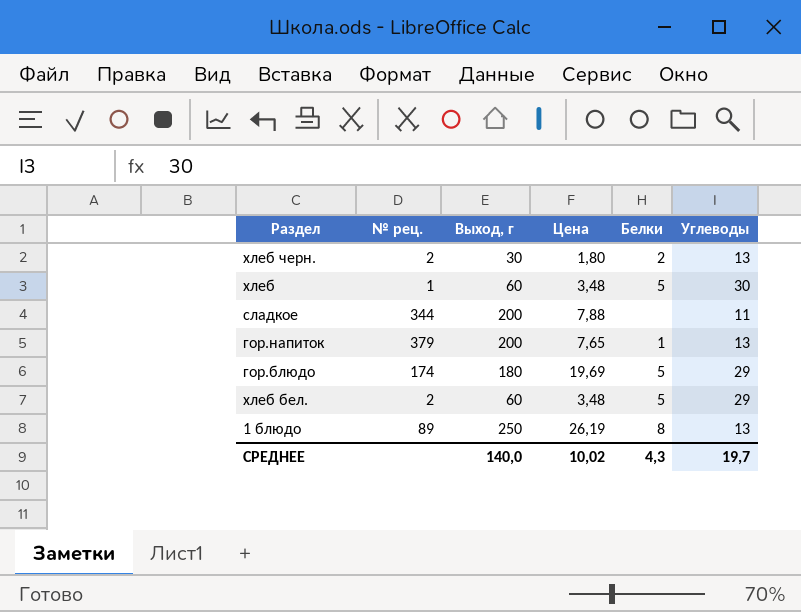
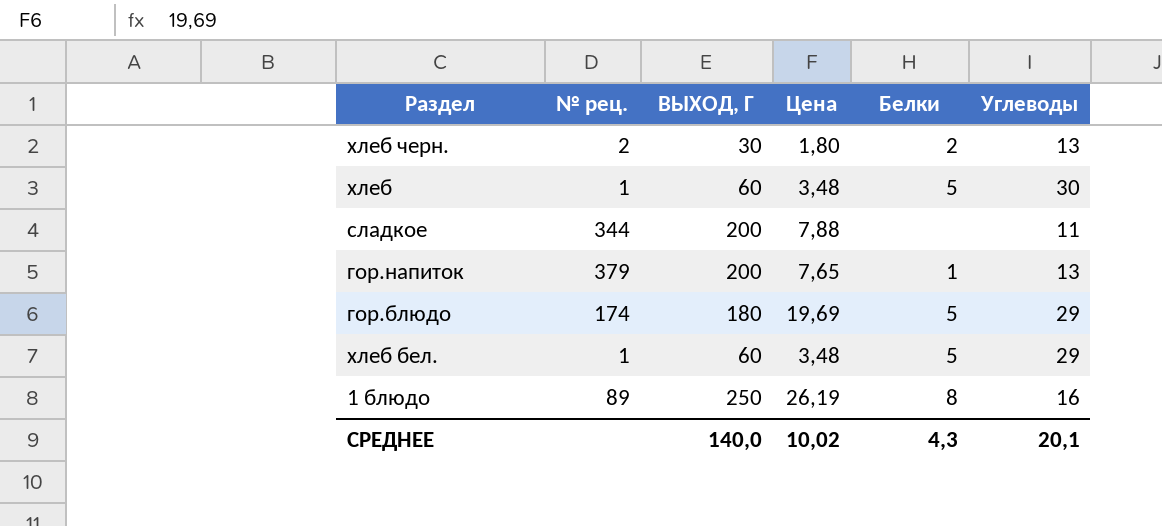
column name: Выход, г -> ВЫХОД, Г
хлеб бел. | № рец.: 2 -> 1
1 блюдо | Углеводы: 13 -> 16
СРЕДНЕЕ | Углеводы: 19,7 -> 20,1

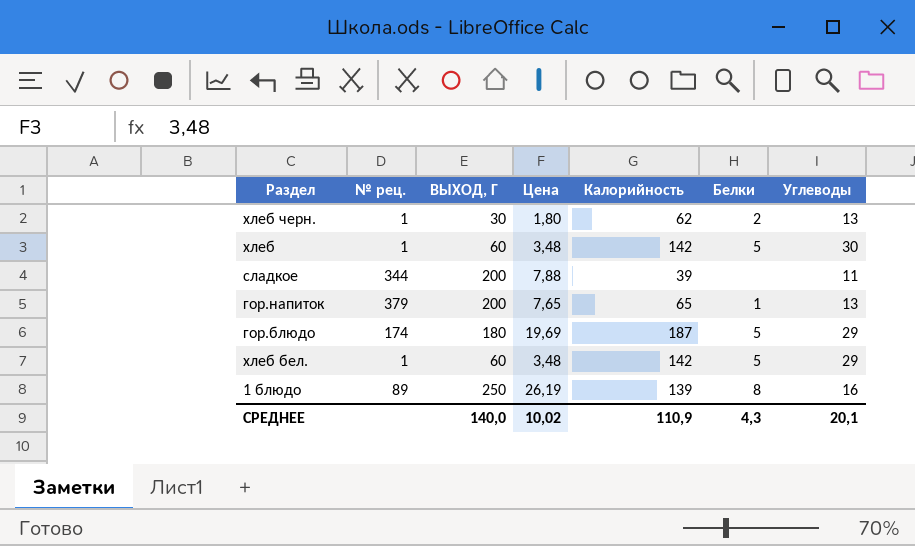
column Калорийность | position: none -> 5
хлеб черн. | № рец.: 2 -> 1

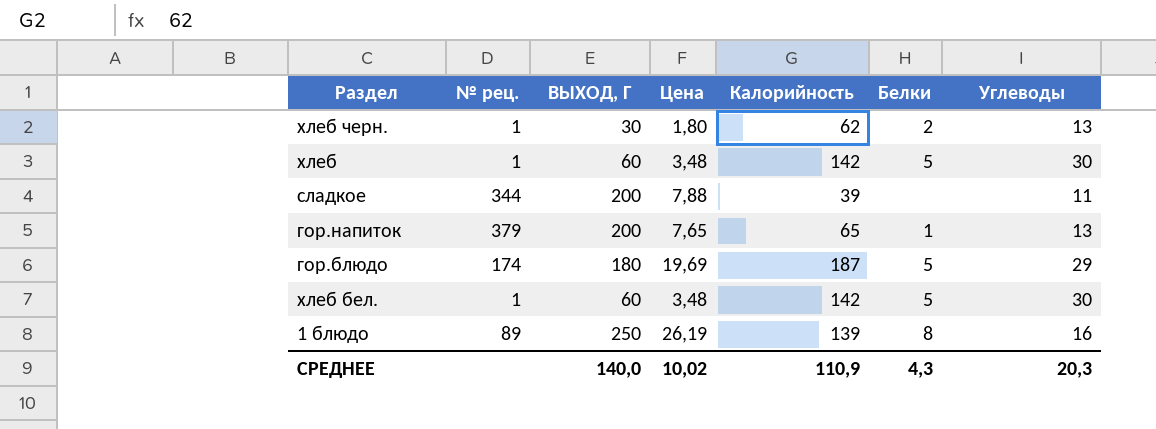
хлеб бел. | Углеводы: 29 -> 30
СРЕДНЕЕ | Углеводы: 20,1 -> 20,3

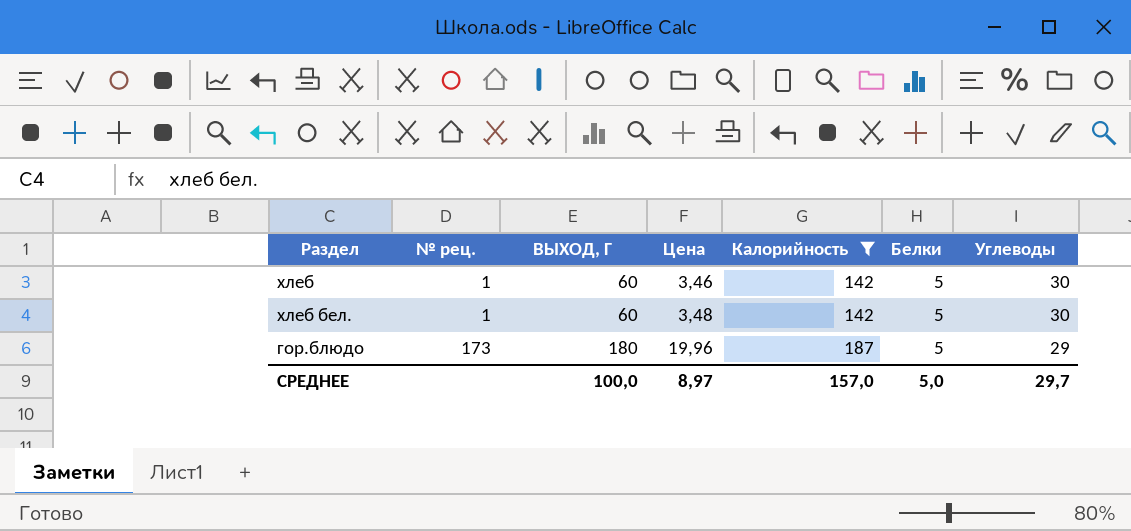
filter: none -> Калорийность >= 142
row order: none -> № рец. ascending
хлеб | Цена: 3,48 -> 3,46
гор.блюдо | № рец.: 174 -> 173
гор.блюдо | Цена: 19,69 -> 19,96
СРЕДНЕЕ | ВЫХОД, Г: 140,0 -> 100,0
СРЕДНЕЕ | Цена: 10,02 -> 8,97
СРЕДНЕЕ | Калорийность: 110,9 -> 157,0
СРЕДНЕЕ | Белки: 4,3 -> 5,0
СРЕДНЕЕ | Углеводы: 20,3 -> 29,7

